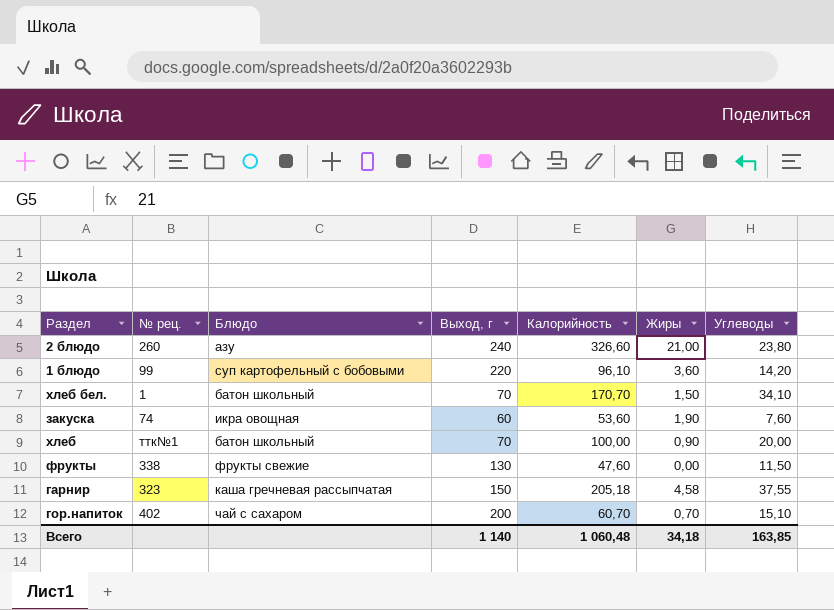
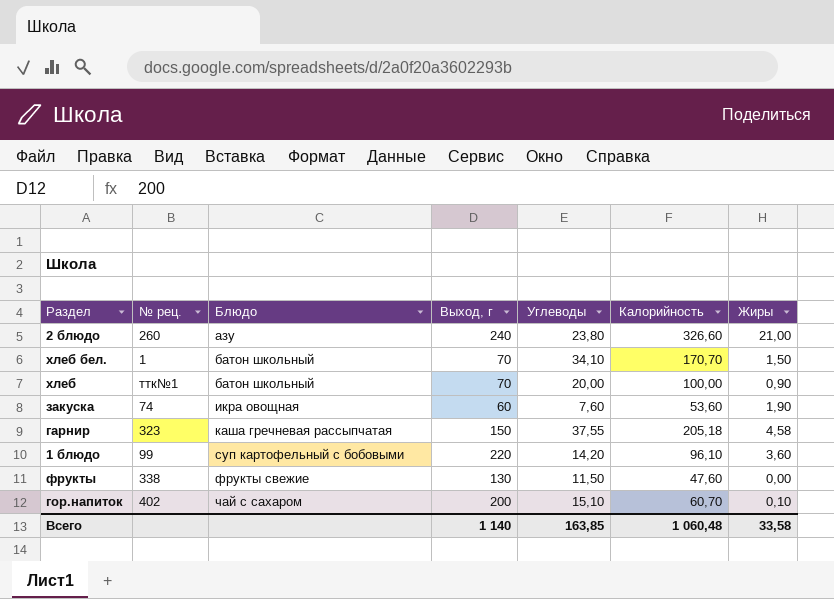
row order: none -> Блюдо ascending
column Углеводы | position: 7 -> 5
гор.напиток | Жиры: 0,70 -> 0,10
Всего | Жиры: 34,18 -> 33,58

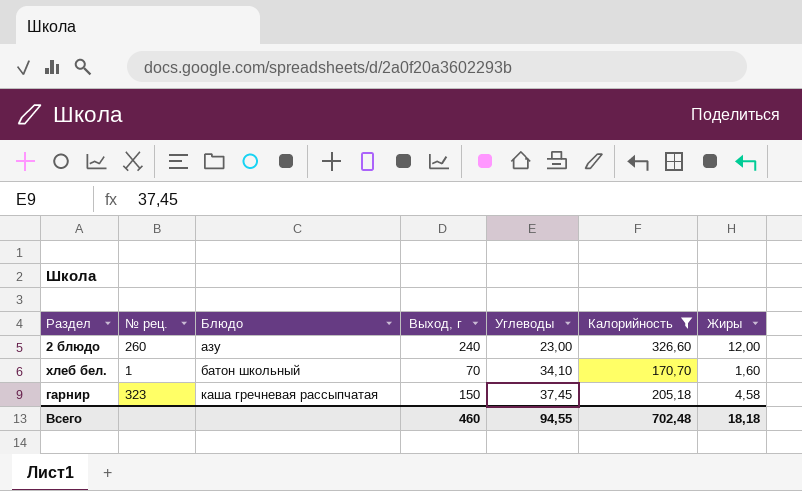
filter: none -> Калорийность >= 170,70
2 блюдо | Углеводы: 23,80 -> 23,00
2 блюдо | Жиры: 21,00 -> 12,00
хлеб бел. | Жиры: 1,50 -> 1,60
гарнир | Углеводы: 37,55 -> 37,45
Всего | Выход, г: 1 140 -> 460
Всего | Углеводы: 163,85 -> 94,55
Всего | Калорийность: 1 060,48 -> 702,48
Всего | Жиры: 33,58 -> 18,18

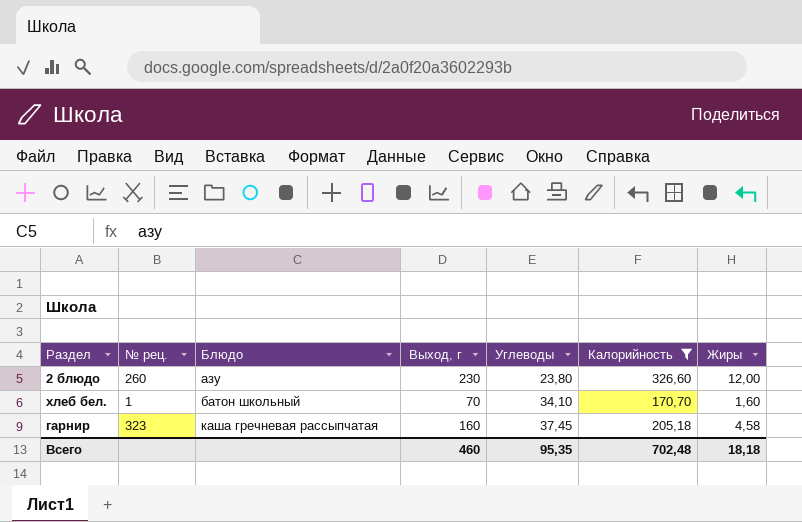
2 блюдо | Выход, г: 240 -> 230
2 блюдо | Углеводы: 23,00 -> 23,80
гарнир | Выход, г: 150 -> 160
Всего | Углеводы: 94,55 -> 95,35

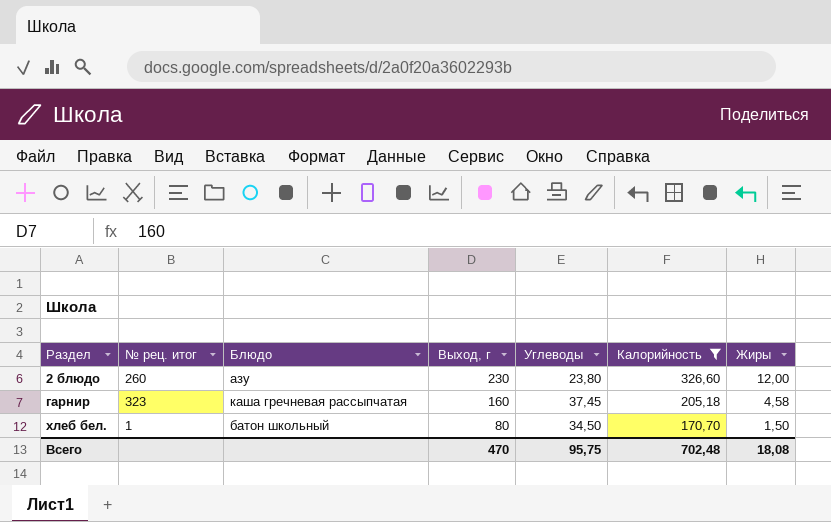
row order: Блюдо ascending -> Раздел ascending
column name: № рец. -> № рец. итог
хлеб бел. | Выход, г: 70 -> 80
хлеб бел. | Углеводы: 34,10 -> 34,50
хлеб бел. | Жиры: 1,60 -> 1,50
Всего | Выход, г: 460 -> 470
Всего | Углеводы: 95,35 -> 95,75
Всего | Жиры: 18,18 -> 18,08

